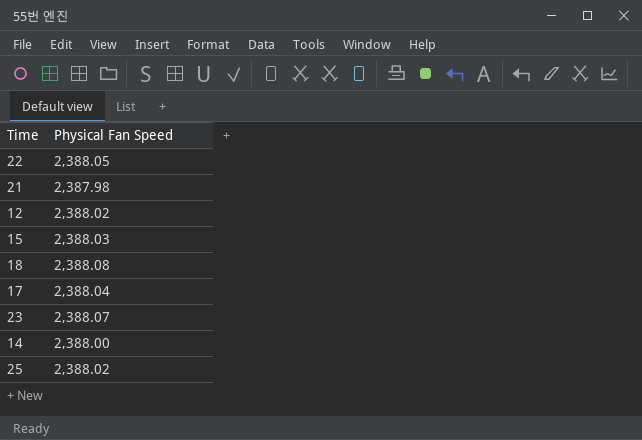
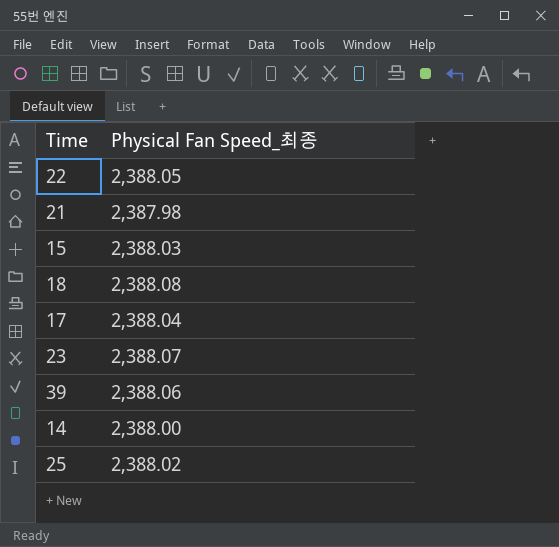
column name: Physical Fan Speed -> Physical Fan Speed_최종
row 12: 2,388.02 -> none
row 39: none -> 2,388.06

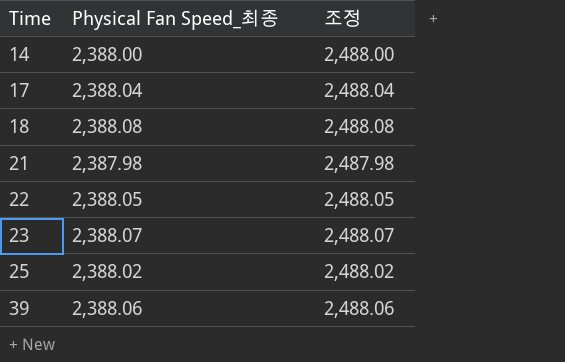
row order: none -> Time ascending
column 조정 | formula: none -> [Physical Fan Speed_최종] + 100
row 15: 2,388.03 -> none

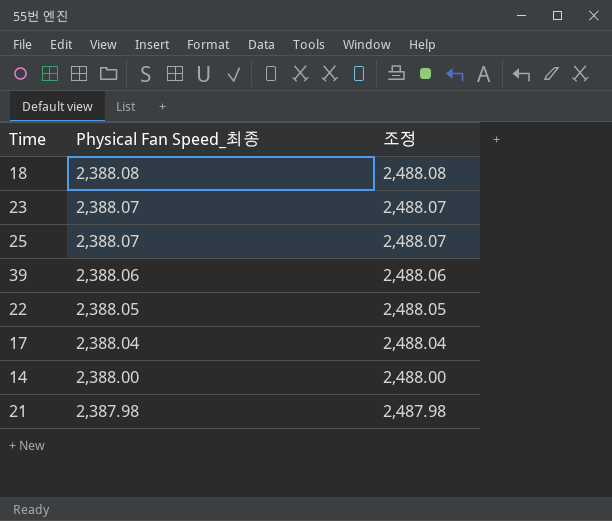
row order: Time ascending -> Physical Fan Speed_최종 descending
25 | Physical Fan Speed_최종: 2,388.02 -> 2,388.07
25 | 조정: 2,488.02 -> 2,488.07

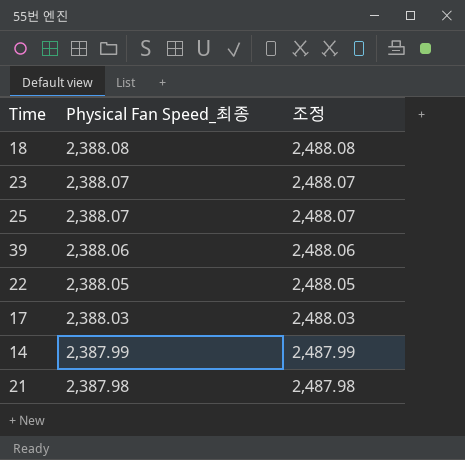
17 | Physical Fan Speed_최종: 2,388.04 -> 2,388.03
17 | 조정: 2,488.04 -> 2,488.03
14 | Physical Fan Speed_최종: 2,388.00 -> 2,387.99
14 | 조정: 2,488.00 -> 2,487.99

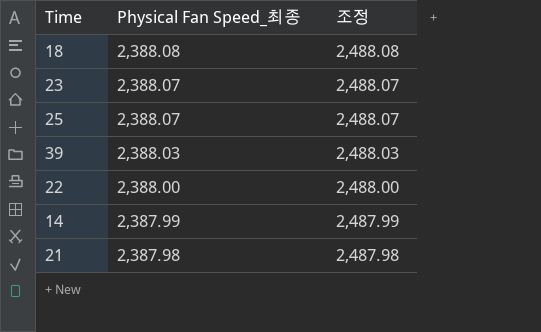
row 17: 2,388.03 | 2,488.03 -> none
39 | Physical Fan Speed_최종: 2,388.06 -> 2,388.03
39 | 조정: 2,488.06 -> 2,488.03
22 | Physical Fan Speed_최종: 2,388.05 -> 2,388.00
22 | 조정: 2,488.05 -> 2,488.00

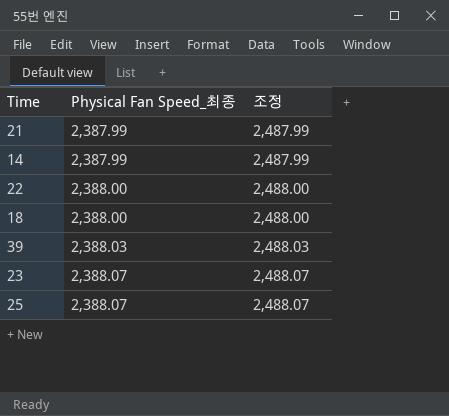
row order: Physical Fan Speed_최종 descending -> Physical Fan Speed_최종 ascending
21 | Physical Fan Speed_최종: 2,387.98 -> 2,387.99
21 | 조정: 2,487.98 -> 2,487.99
18 | Physical Fan Speed_최종: 2,388.08 -> 2,388.00
18 | 조정: 2,488.08 -> 2,488.00

